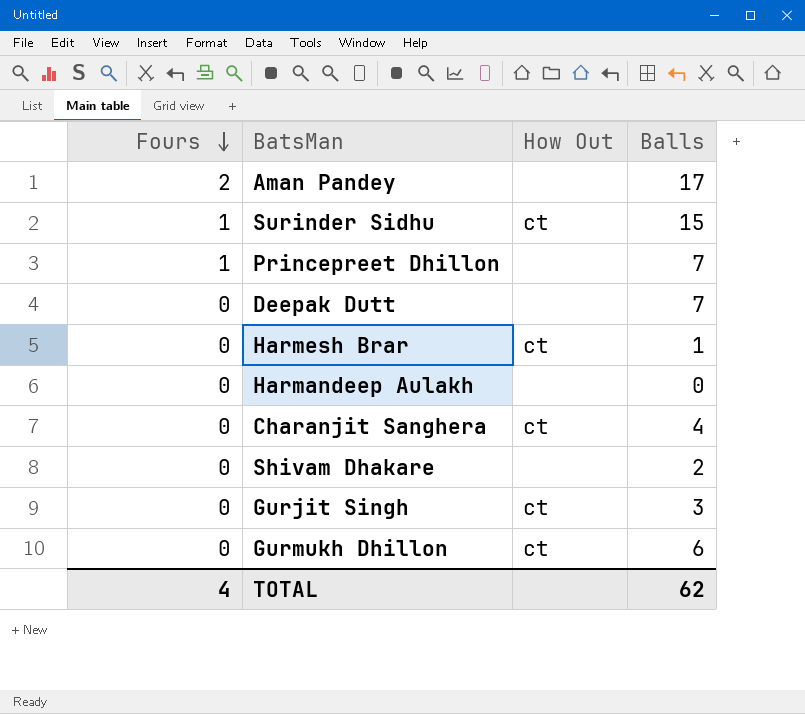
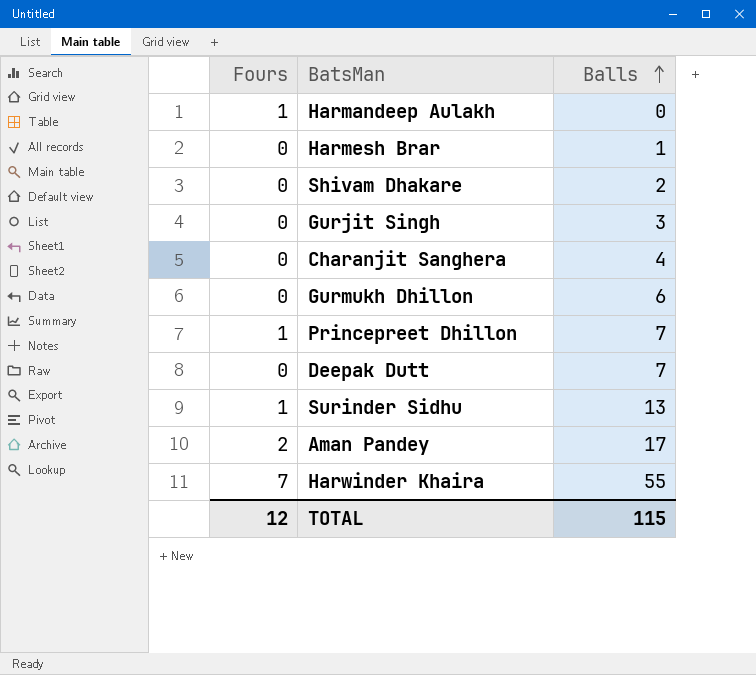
row order: Fours descending -> Balls ascending
column How Out | position: 3 -> none
Harmandeep Aulakh | Fours: 0 -> 1
Surinder Sidhu | Balls: 15 -> 13
row Harwinder Khaira: none -> 7 | 55
TOTAL | Fours: 4 -> 12
TOTAL | Balls: 62 -> 115

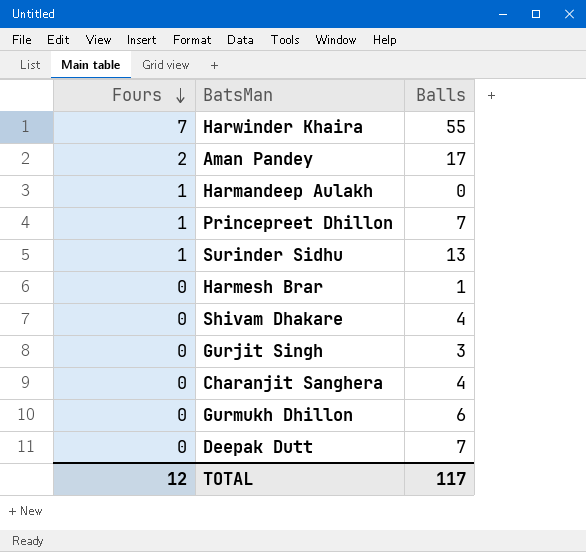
row order: Balls ascending -> Fours descending
Shivam Dhakare | Balls: 2 -> 4
TOTAL | Balls: 115 -> 117

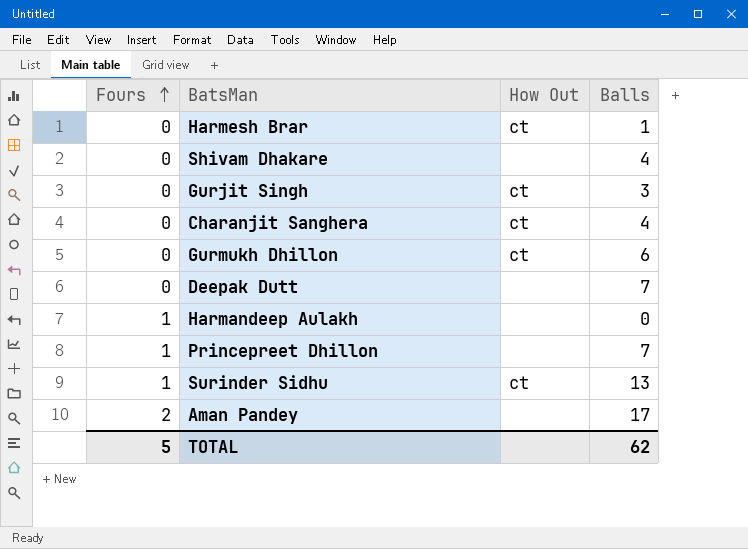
row order: Fours descending -> Fours ascending
column How Out | position: none -> 3
row Harwinder Khaira: 7 | 55 -> none
TOTAL | Fours: 12 -> 5
TOTAL | Balls: 117 -> 62

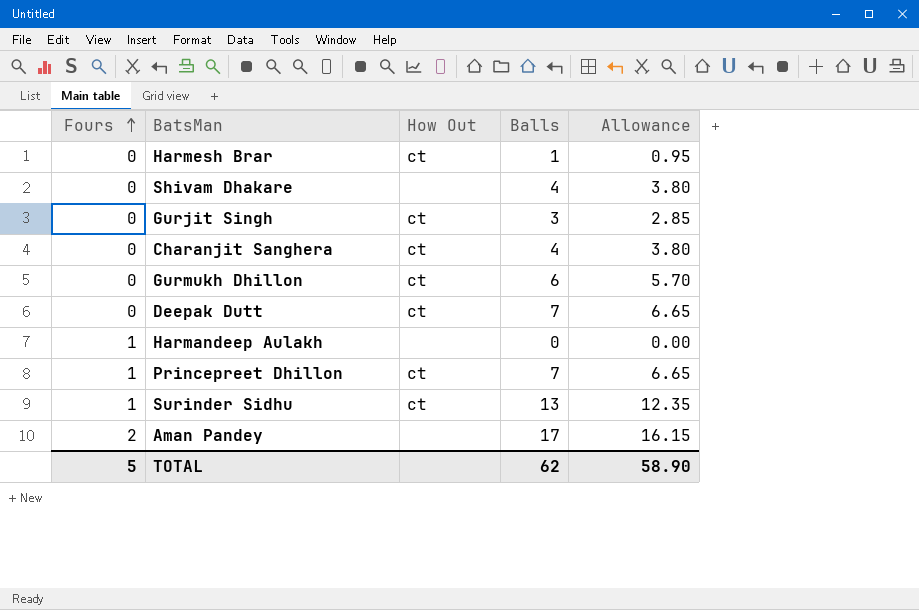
column Allowance | formula: none -> [Balls] * 0.95
Deepak Dutt | How Out: none -> ct
Princepreet Dhillon | How Out: none -> ct

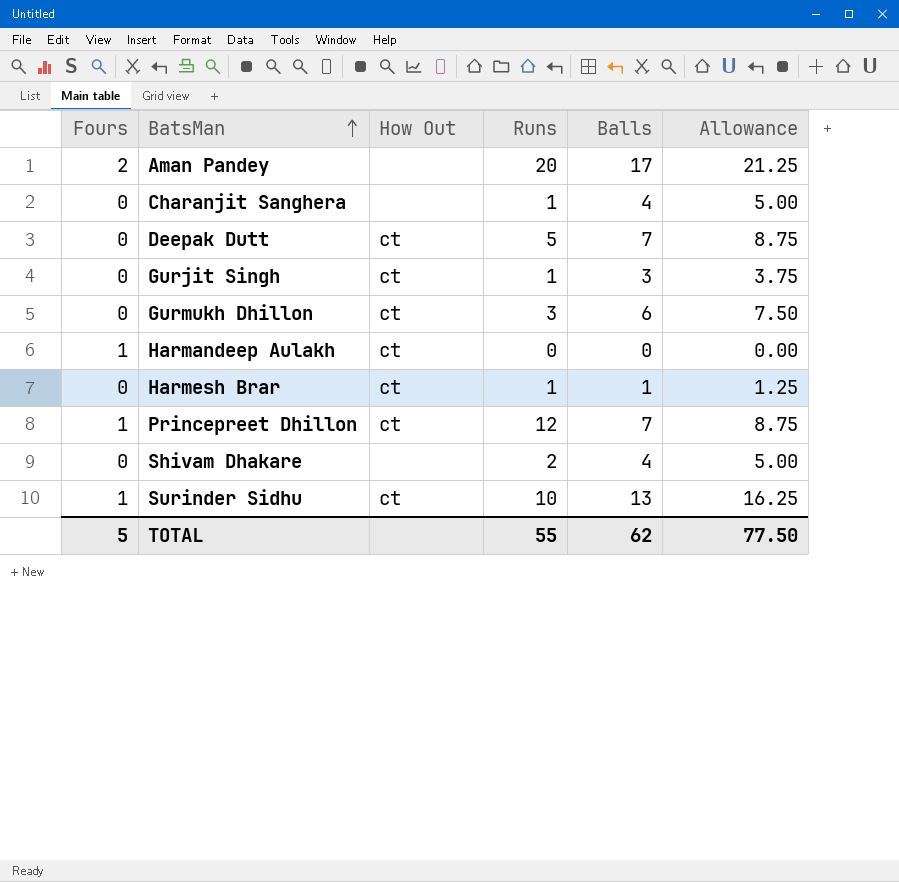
row order: Fours ascending -> BatsMan ascending
column Runs | position: none -> 4
column Allowance | formula: [Balls] * 0.95 -> [Balls] * 1.25
Charanjit Sanghera | How Out: ct -> none
Harmandeep Aulakh | How Out: none -> ct
TOTAL | Allowance: 58.90 -> 77.50

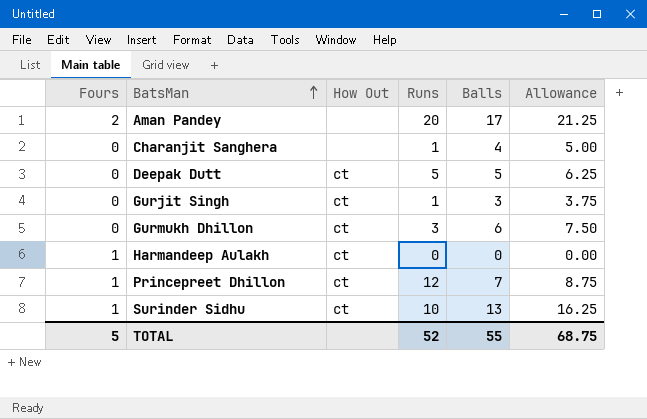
row Harmesh Brar: 0 | ct | 1 | 1 | 1.25 -> none
row Shivam Dhakare: 0 | none | 2 | 4 | 5.00 -> none
Deepak Dutt | Balls: 7 -> 5
Deepak Dutt | Allowance: 8.75 -> 6.25
TOTAL | Runs: 55 -> 52
TOTAL | Balls: 62 -> 55
TOTAL | Allowance: 77.50 -> 68.75

